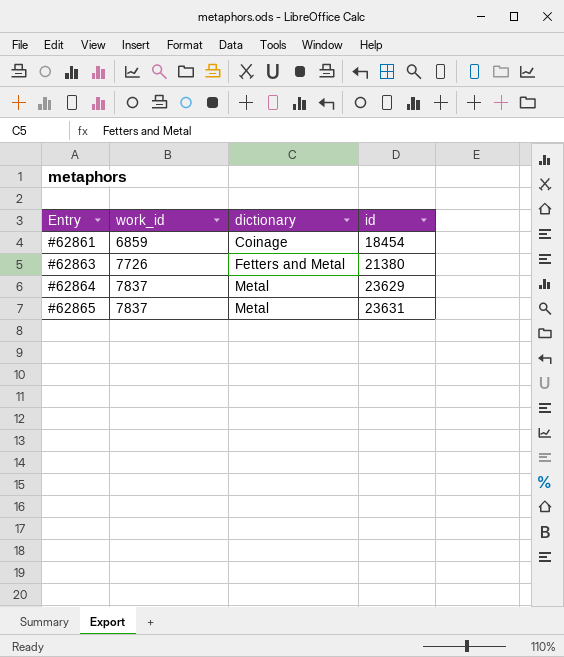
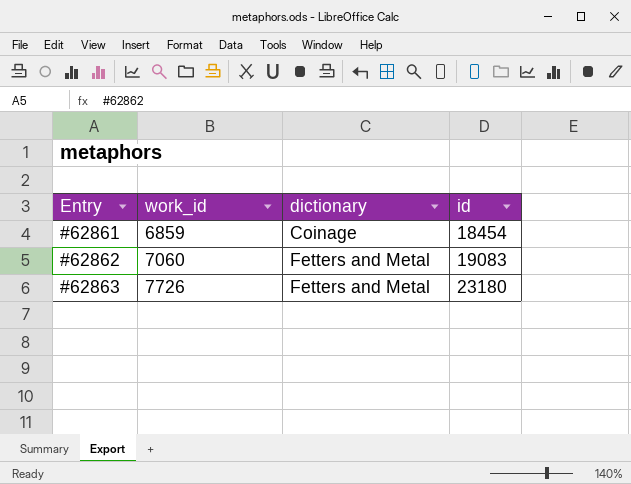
row #62864: 7837 | Metal | 23629 -> none
row #62865: 7837 | Metal | 23631 -> none
row #62862: none -> 7060 | Fetters and Metal | 19083
#62863 | id: 21380 -> 23180

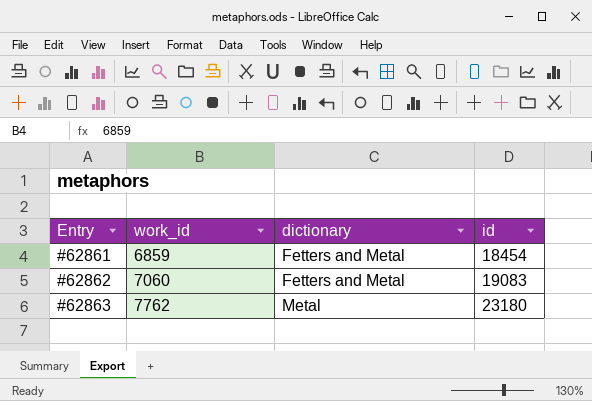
#62861 | dictionary: Coinage -> Fetters and Metal
#62863 | work_id: 7726 -> 7762
#62863 | dictionary: Fetters and Metal -> Metal

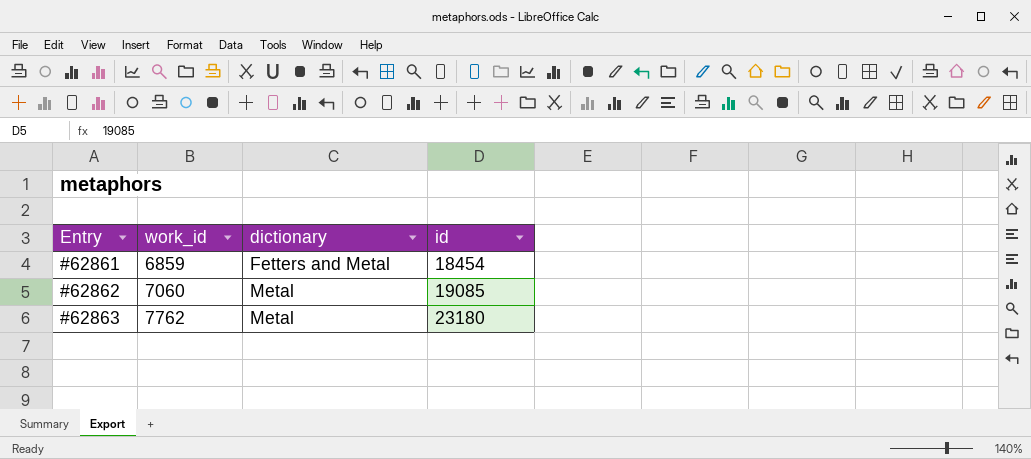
#62862 | dictionary: Fetters and Metal -> Metal
#62862 | id: 19083 -> 19085

